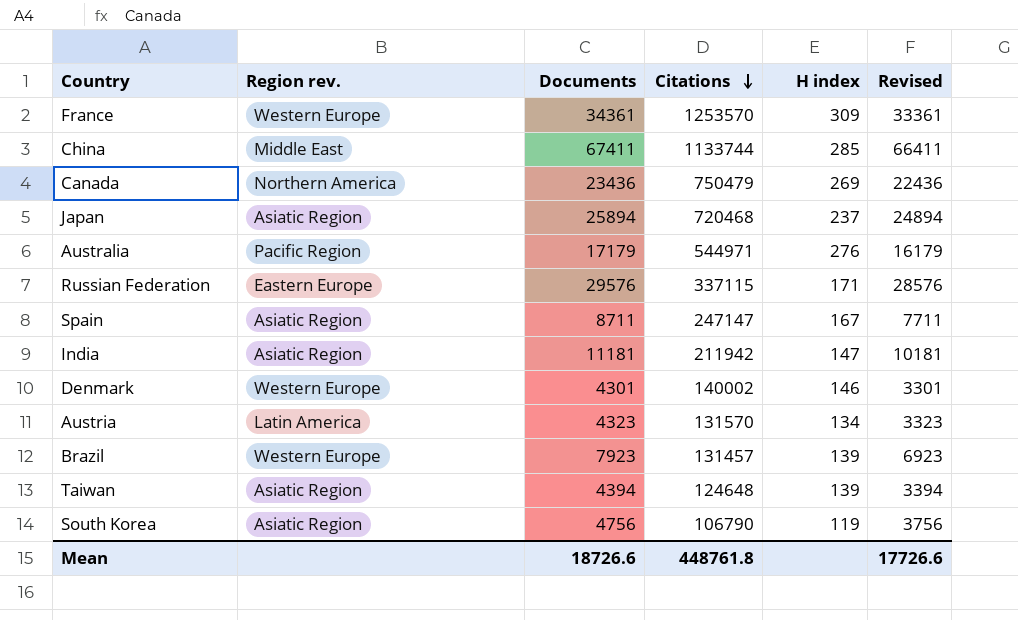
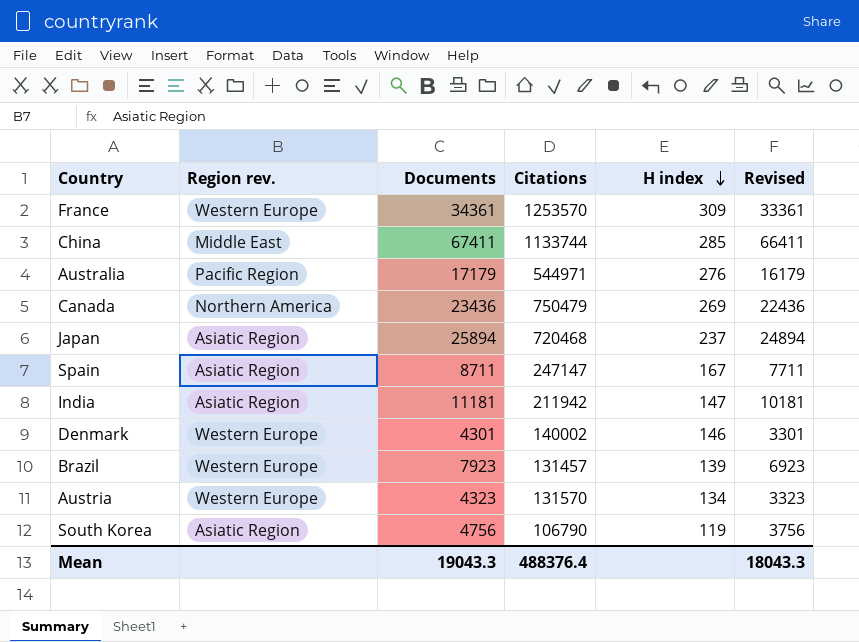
row order: Citations descending -> H index descending
row Russian Federation: Eastern Europe | 29576 | 337115 | 171 | 28576 -> none
row Taiwan: Asiatic Region | 4394 | 124648 | 139 | 3394 -> none
Austria | Region rev.: Latin America -> Western Europe
Mean | Documents: 18726.6 -> 19043.3
Mean | Citations: 448761.8 -> 488376.4
Mean | Revised: 17726.6 -> 18043.3

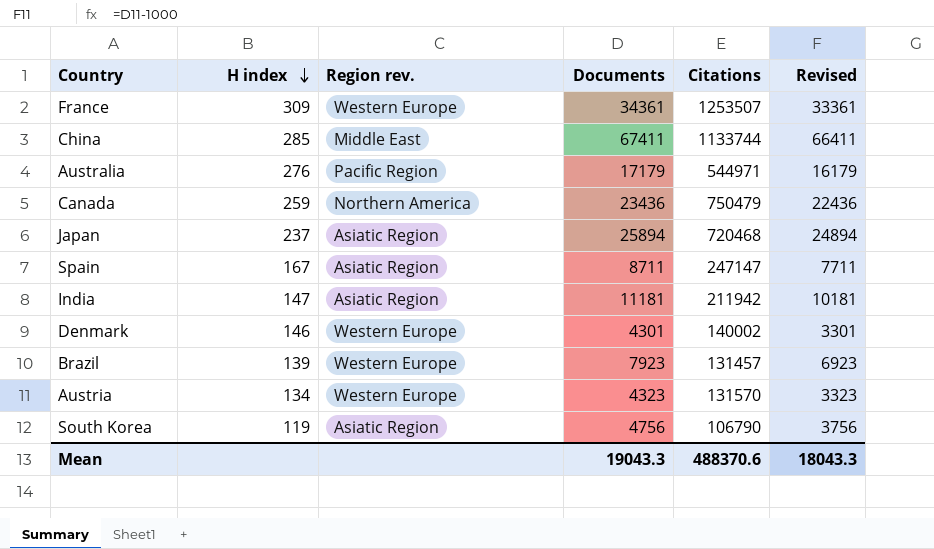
column H index | position: 5 -> 2
France | Citations: 1253570 -> 1253507
Canada | H index: 269 -> 259
Mean | Citations: 488376.4 -> 488370.6

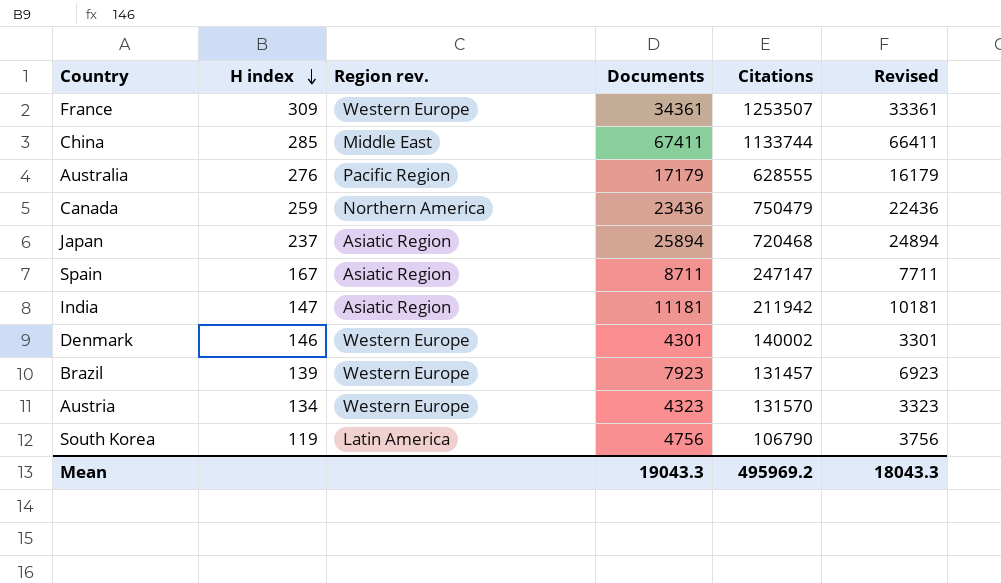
Australia | Citations: 544971 -> 628555
South Korea | Region rev.: Asiatic Region -> Latin America
Mean | Citations: 488370.6 -> 495969.2

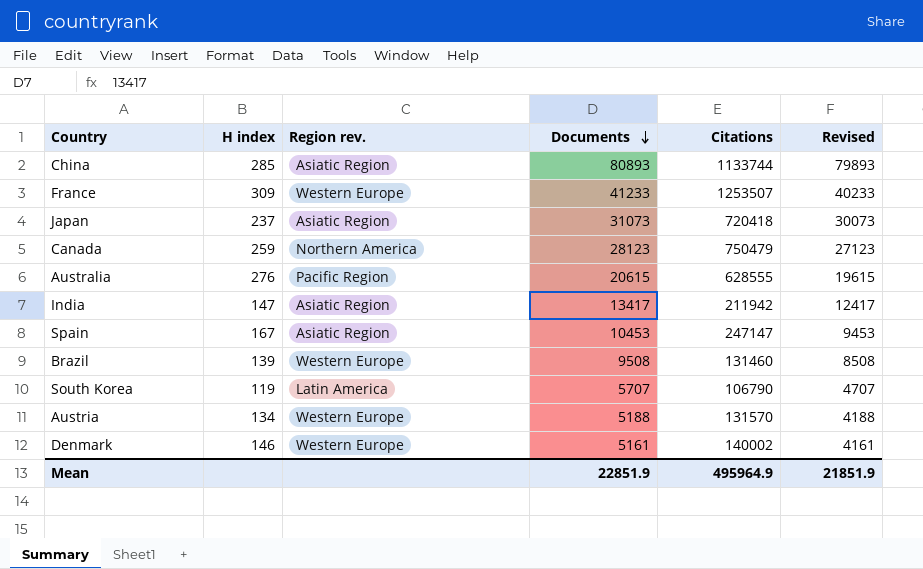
row order: H index descending -> Documents descending
China | Region rev.: Middle East -> Asiatic Region
China | Documents: 67411 -> 80893
China | Revised: 66411 -> 79893
France | Documents: 34361 -> 41233
France | Revised: 33361 -> 40233
Japan | Documents: 25894 -> 31073
Japan | Citations: 720468 -> 720418
Japan | Revised: 24894 -> 30073
Canada | Documents: 23436 -> 28123
Canada | Revised: 22436 -> 27123
Australia | Documents: 17179 -> 20615
Australia | Revised: 16179 -> 19615
India | Documents: 11181 -> 13417
India | Revised: 10181 -> 12417
Spain | Documents: 8711 -> 10453
Spain | Revised: 7711 -> 9453
Brazil | Documents: 7923 -> 9508
Brazil | Citations: 131457 -> 131460
Brazil | Revised: 6923 -> 8508
South Korea | Documents: 4756 -> 5707
South Korea | Revised: 3756 -> 4707
Austria | Documents: 4323 -> 5188
Austria | Revised: 3323 -> 4188
Denmark | Documents: 4301 -> 5161
Denmark | Revised: 3301 -> 4161
Mean | Documents: 19043.3 -> 22851.9
Mean | Citations: 495969.2 -> 495964.9
Mean | Revised: 18043.3 -> 21851.9

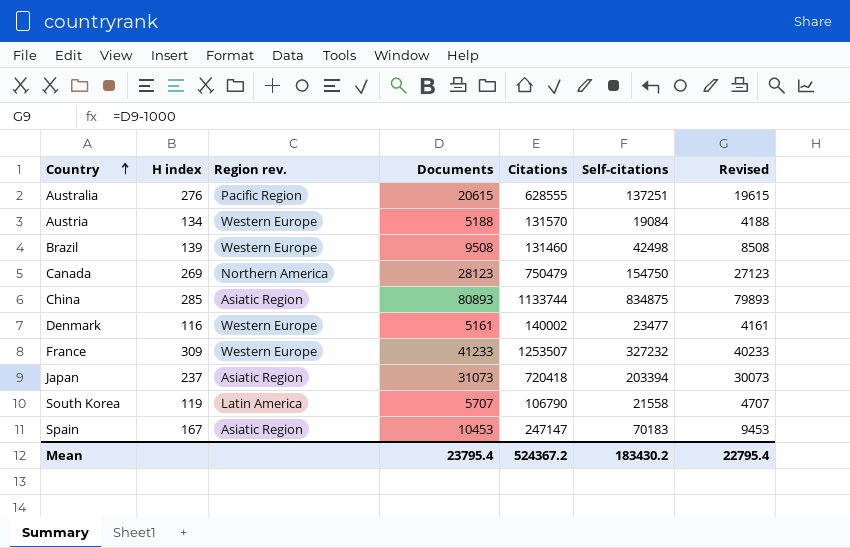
row order: Documents descending -> Country ascending
column Self-citations | position: none -> 6
row India: 147 | Asiatic Region | 13417 | 211942 | 12417 -> none
Canada | H index: 259 -> 269
Denmark | H index: 146 -> 116
Mean | Documents: 22851.9 -> 23795.4
Mean | Citations: 495964.9 -> 524367.2
Mean | Revised: 21851.9 -> 22795.4

